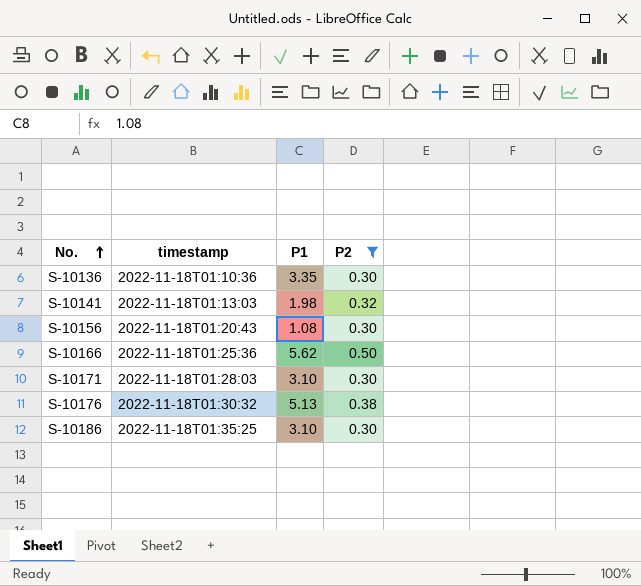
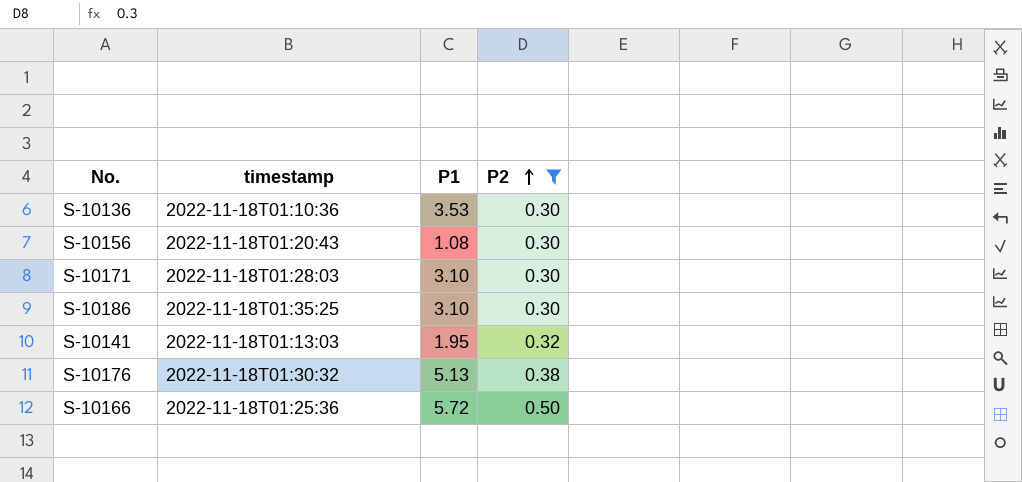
row order: No. ascending -> P2 ascending
S-10136 | P1: 3.35 -> 3.53
S-10141 | P1: 1.98 -> 1.95
S-10166 | P1: 5.62 -> 5.72

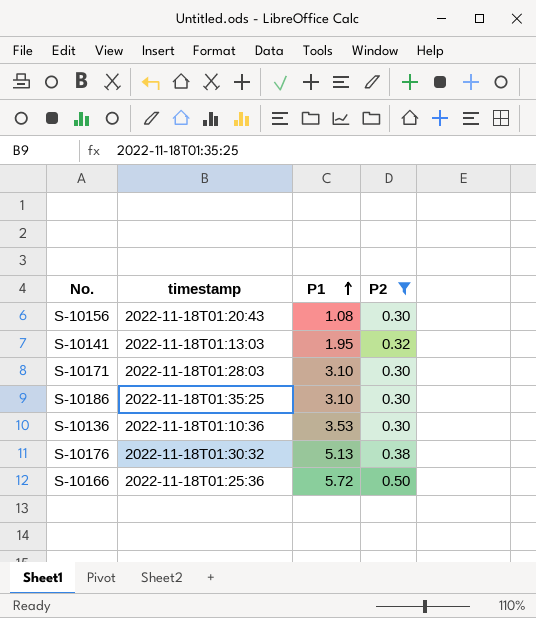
row order: P2 ascending -> P1 ascending

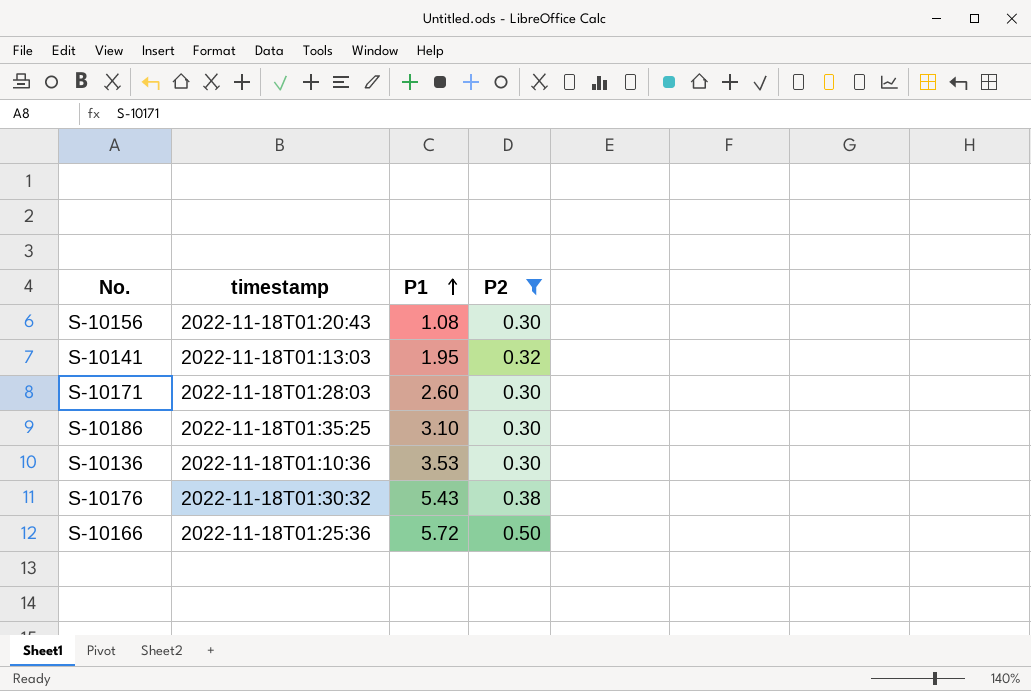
S-10171 | P1: 3.10 -> 2.60
S-10176 | P1: 5.13 -> 5.43

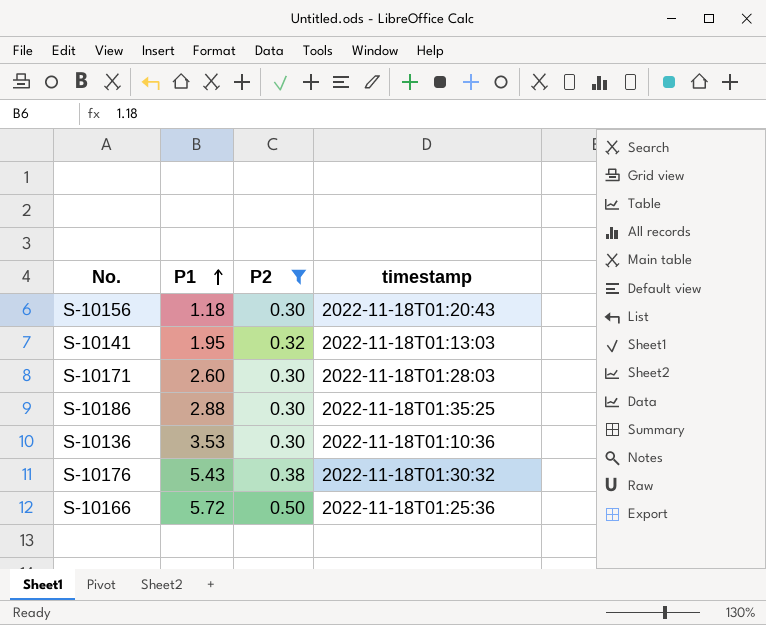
column timestamp | position: 2 -> 4
S-10156 | P1: 1.08 -> 1.18
S-10186 | P1: 3.10 -> 2.88

